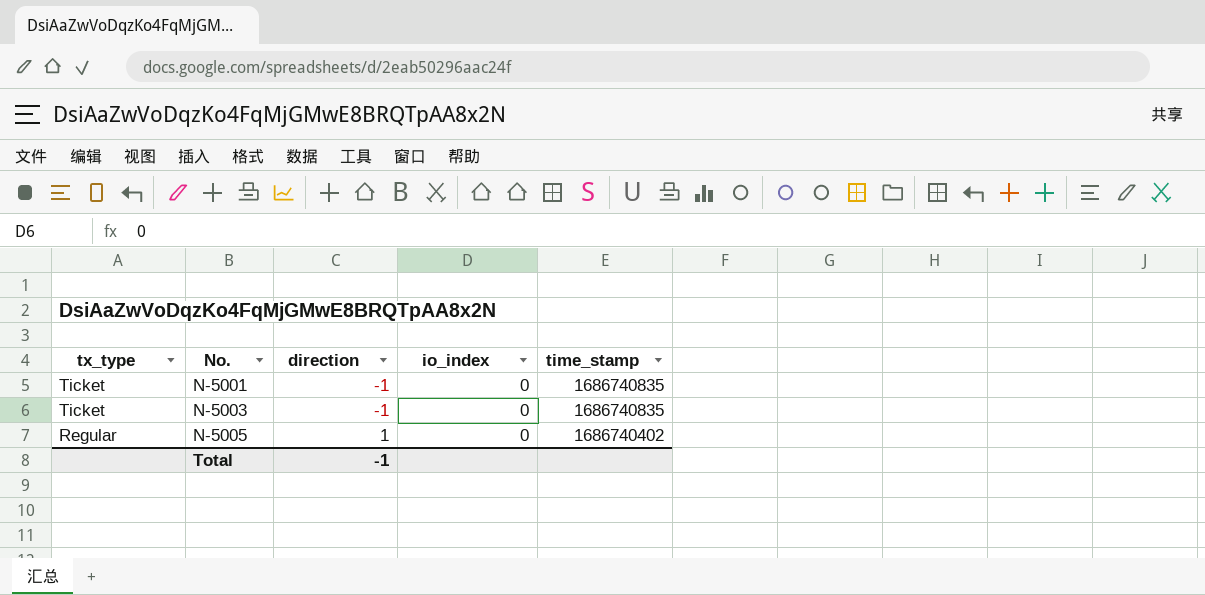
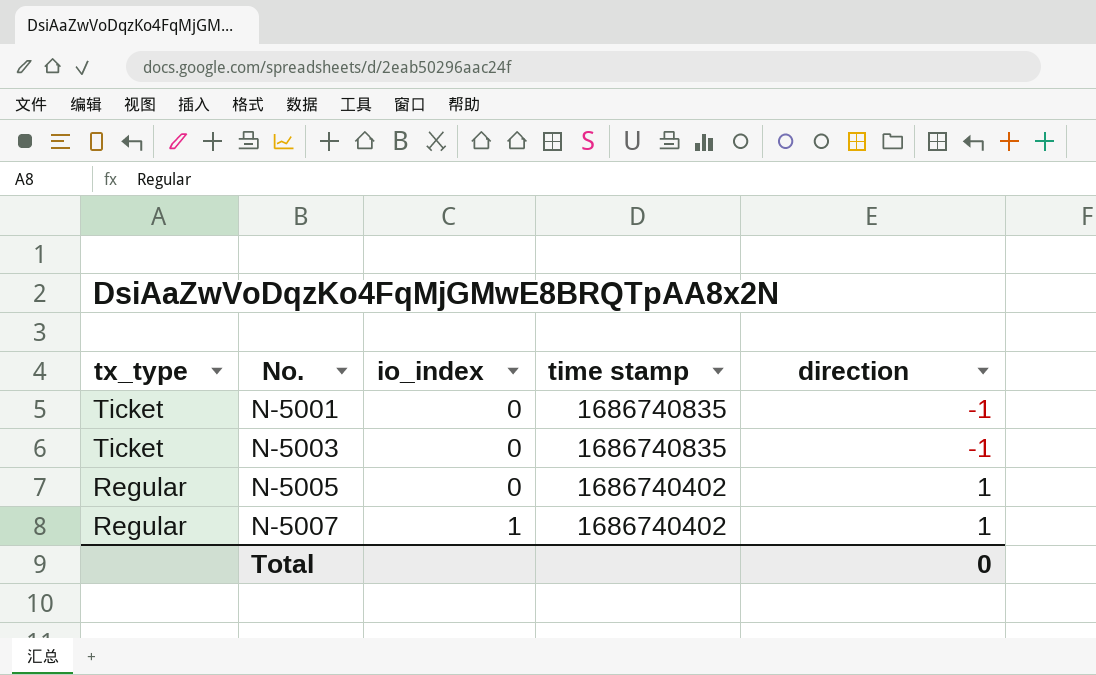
column name: time_stamp -> time stamp
column direction | position: 3 -> 5
row N-5007: none -> Regular | 1 | 1686740402 | 1
Total | direction: -1 -> 0

